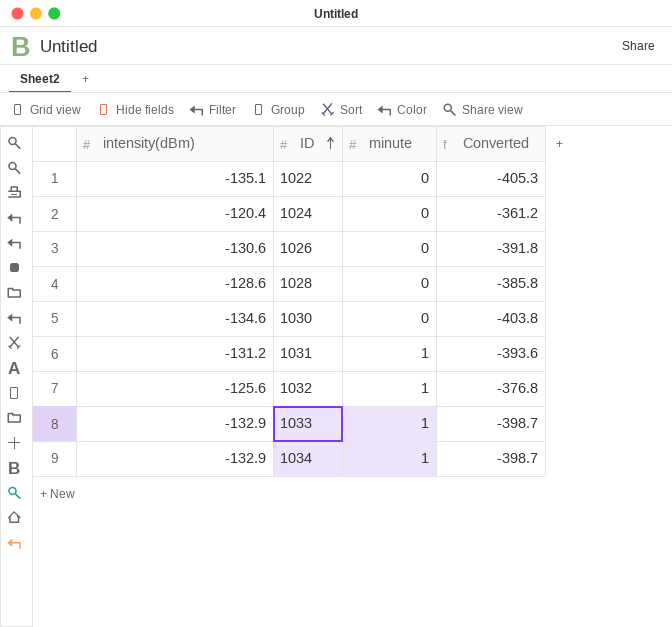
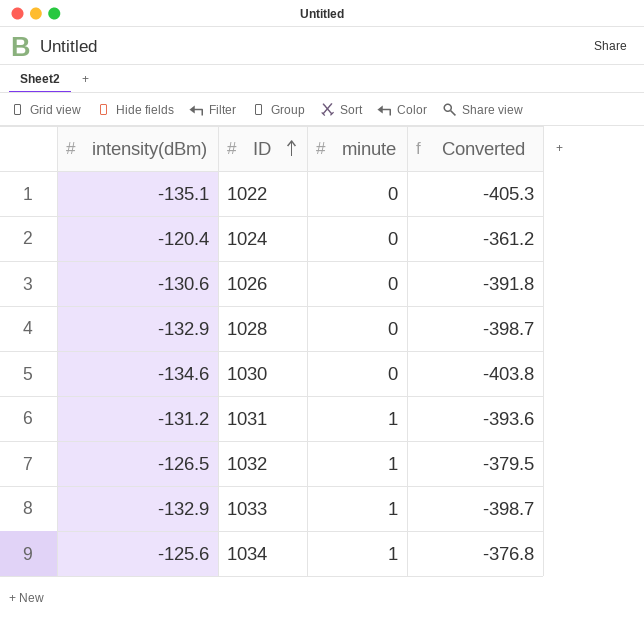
1028 | intensity(dBm): -128.6 -> -132.9
1028 | Converted: -385.8 -> -398.7
1032 | intensity(dBm): -125.6 -> -126.5
1032 | Converted: -376.8 -> -379.5
1034 | intensity(dBm): -132.9 -> -125.6
1034 | Converted: -398.7 -> -376.8

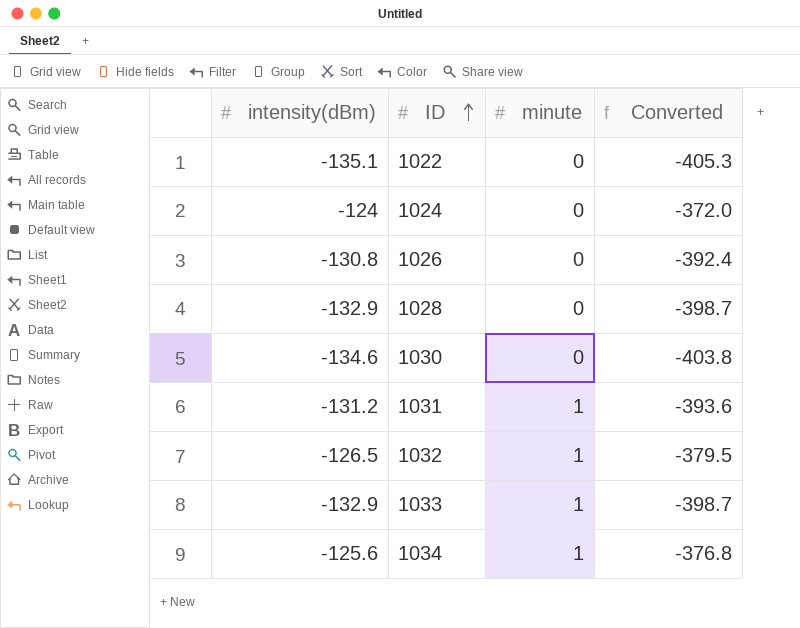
1024 | intensity(dBm): -120.4 -> -124
1024 | Converted: -361.2 -> -372.0
1026 | intensity(dBm): -130.6 -> -130.8
1026 | Converted: -391.8 -> -392.4

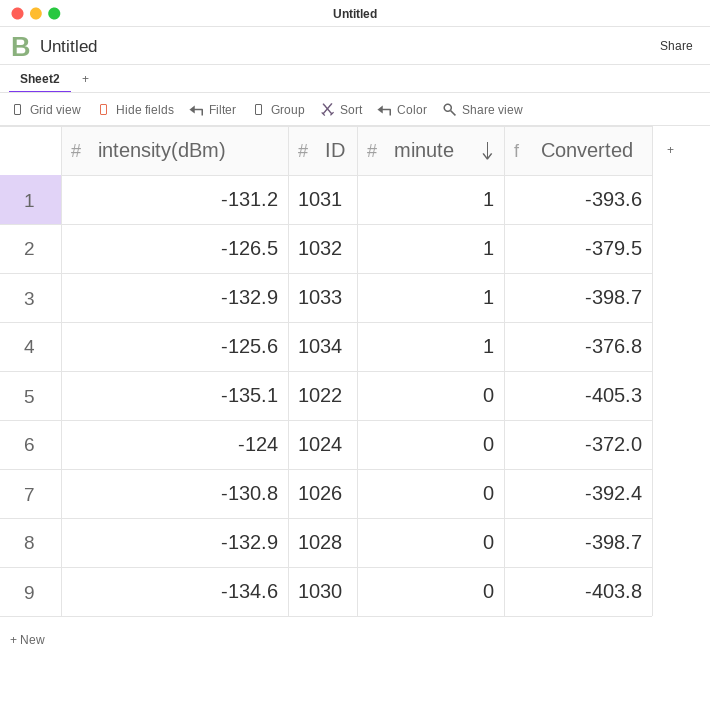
row order: ID ascending -> minute descending

